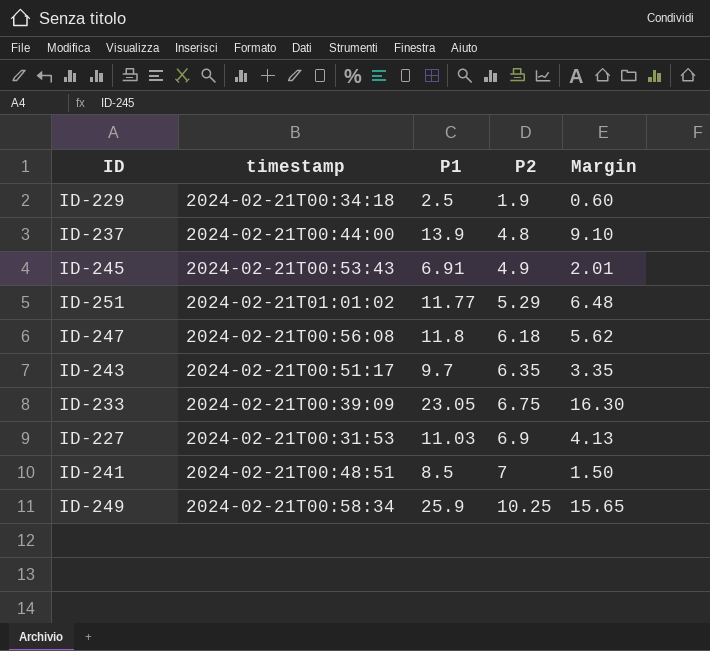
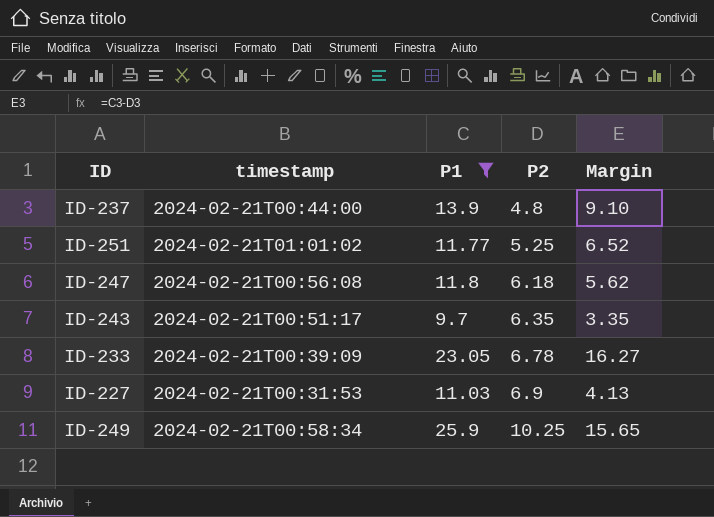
filter: none -> P1 >= 9.7
ID-251 | P2: 5.29 -> 5.25
ID-251 | Margin: 6.48 -> 6.52
ID-233 | P2: 6.75 -> 6.78
ID-233 | Margin: 16.30 -> 16.27

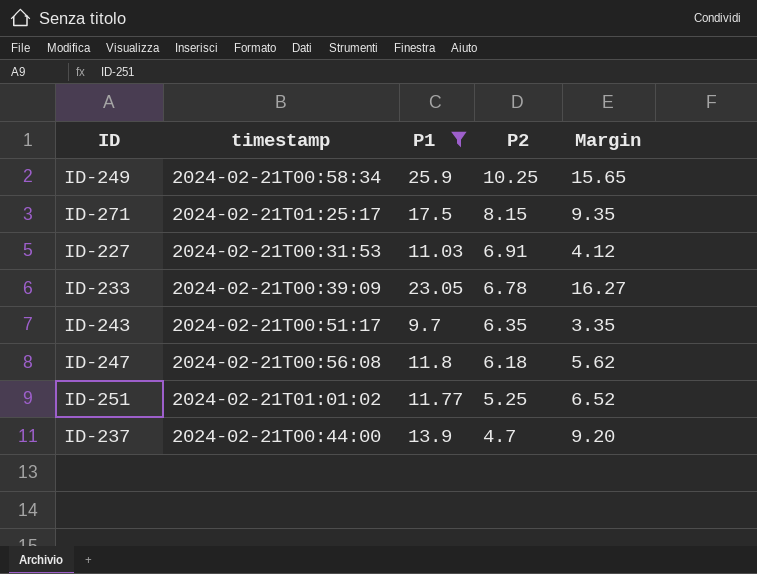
row order: P2 ascending -> P2 descending
row ID-271: none -> 2024-02-21T01:25:17 | 17.5 | 8.15 | 9.35
ID-227 | P2: 6.9 -> 6.91
ID-227 | Margin: 4.13 -> 4.12
ID-237 | P2: 4.8 -> 4.7
ID-237 | Margin: 9.10 -> 9.20

